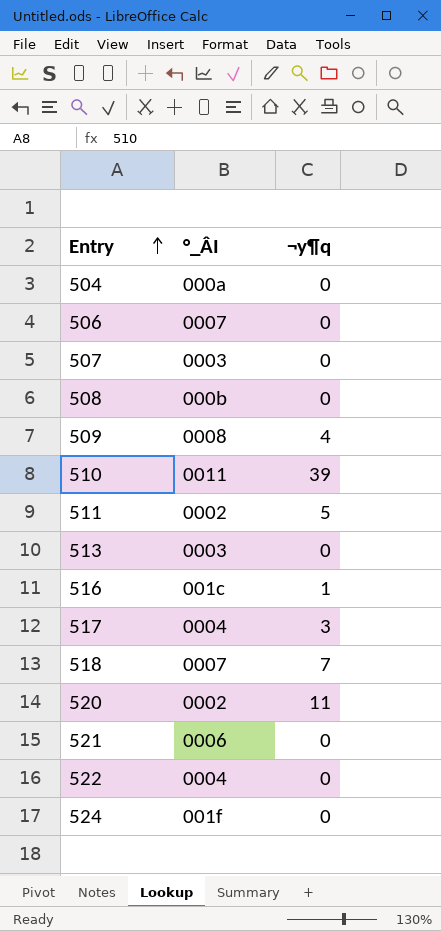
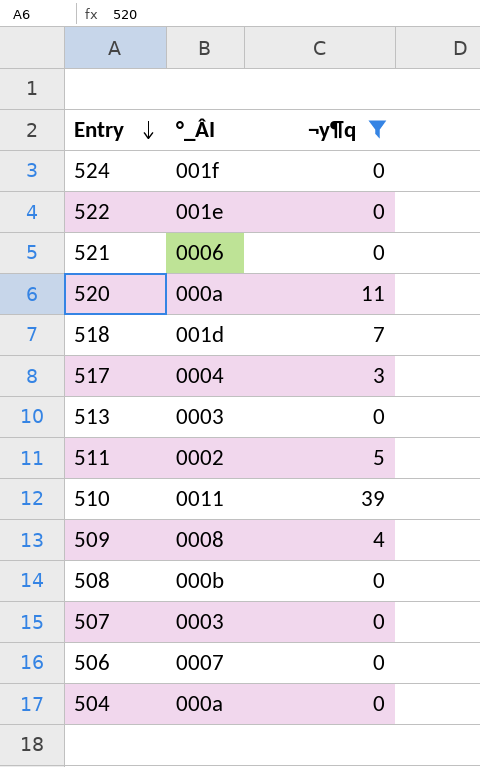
filter: none -> ¬y¶q != 1
row order: Entry ascending -> Entry descending
522 | °_ÂI: 0004 -> 001e
520 | °_ÂI: 0002 -> 000a
518 | °_ÂI: 0007 -> 001d

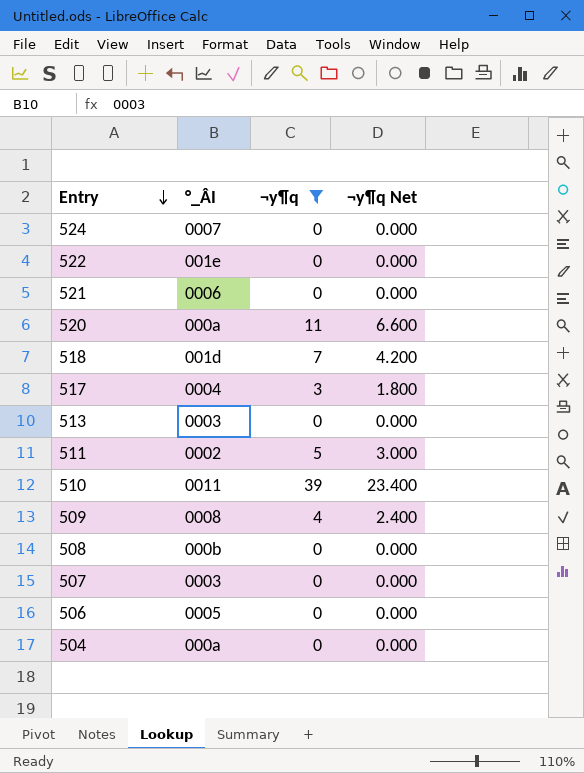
column ¬y¶q Net | formula: none -> [¬y¶q] * 0.6
524 | °_ÂI: 001f -> 0007
506 | °_ÂI: 0007 -> 0005

